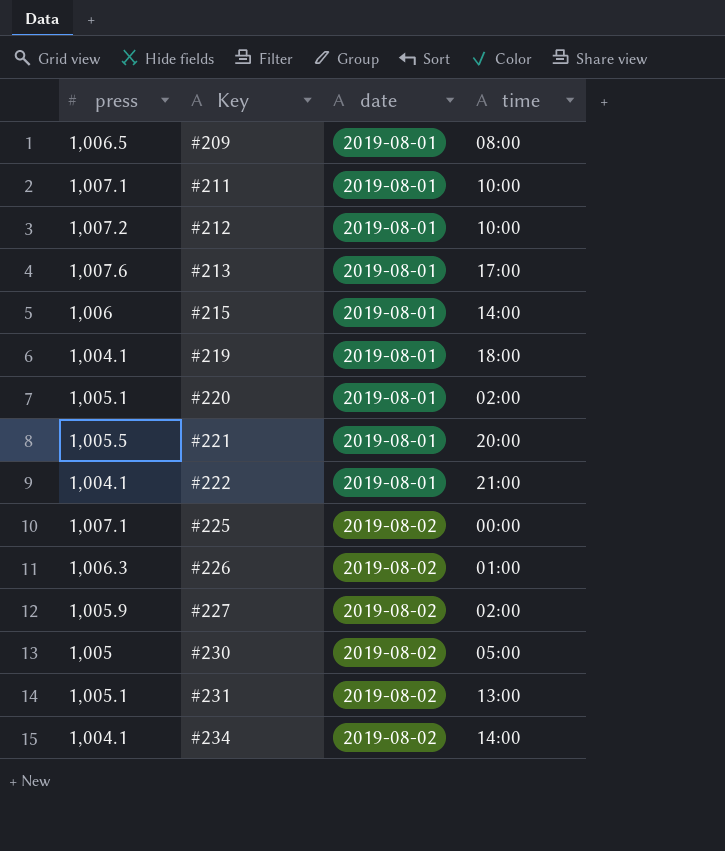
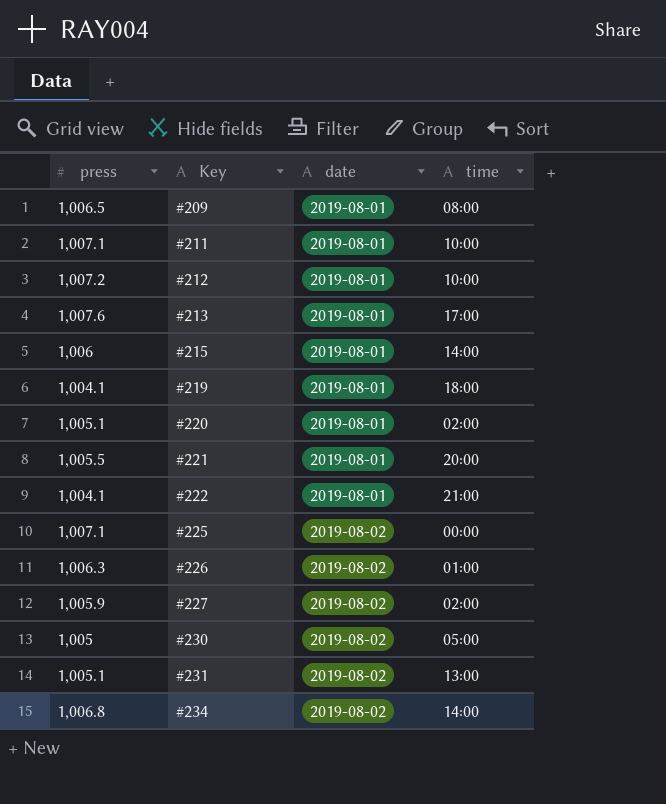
#234 | press: 1,004.1 -> 1,006.8

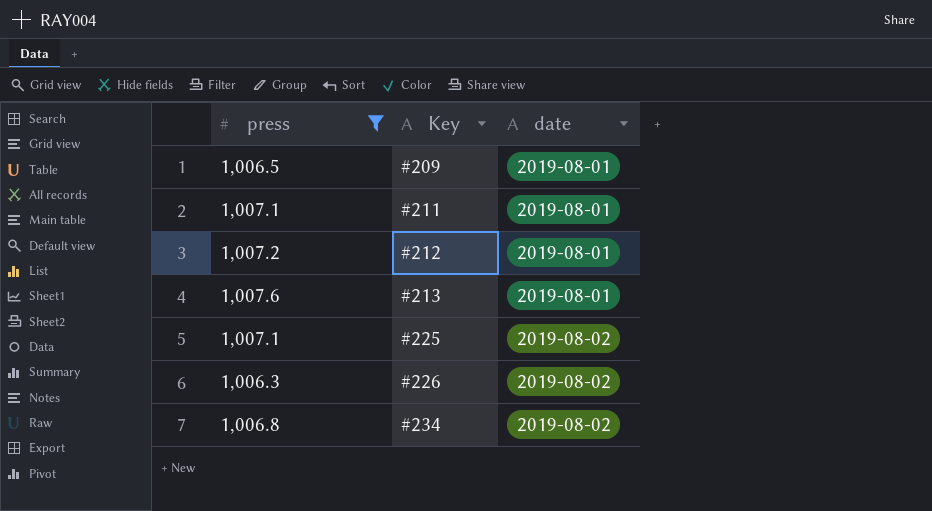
filter: none -> press >= 1,006.3
column time | position: 4 -> none

